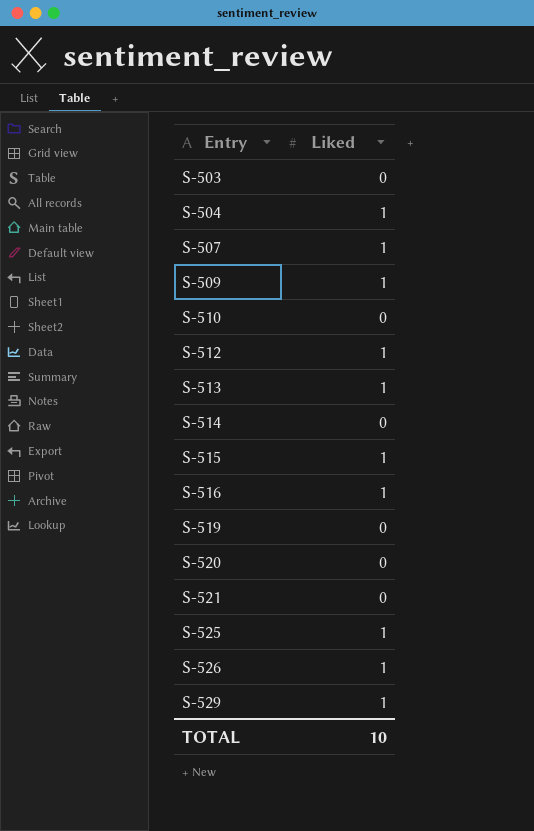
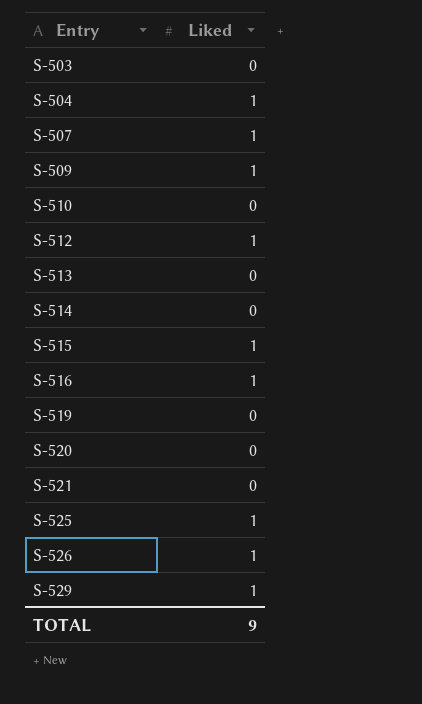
S-513 | Liked: 1 -> 0
TOTAL | Liked: 10 -> 9

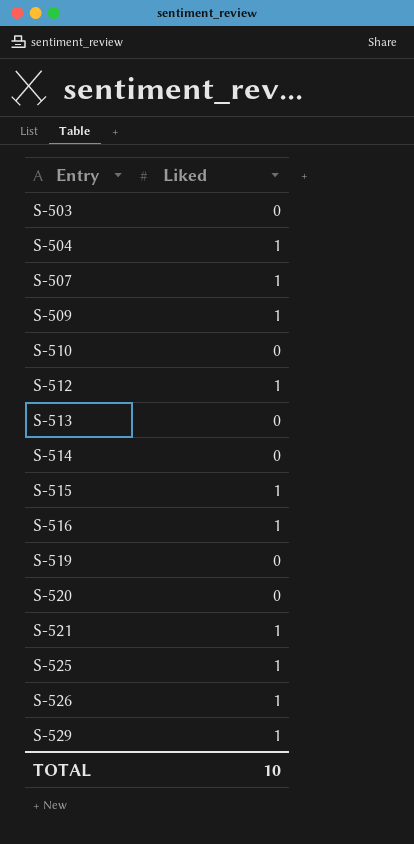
S-521 | Liked: 0 -> 1
TOTAL | Liked: 9 -> 10

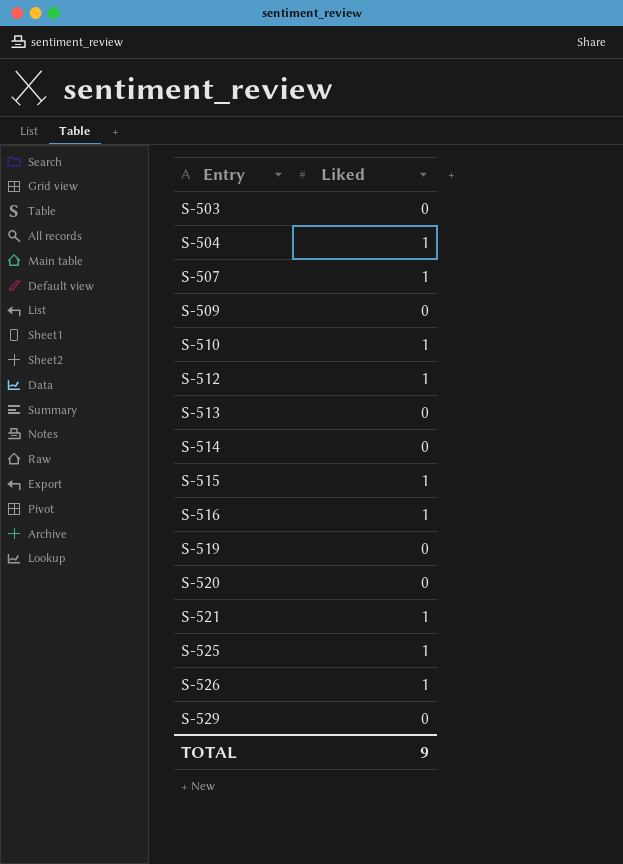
S-509 | Liked: 1 -> 0
S-510 | Liked: 0 -> 1
S-529 | Liked: 1 -> 0
TOTAL | Liked: 10 -> 9

